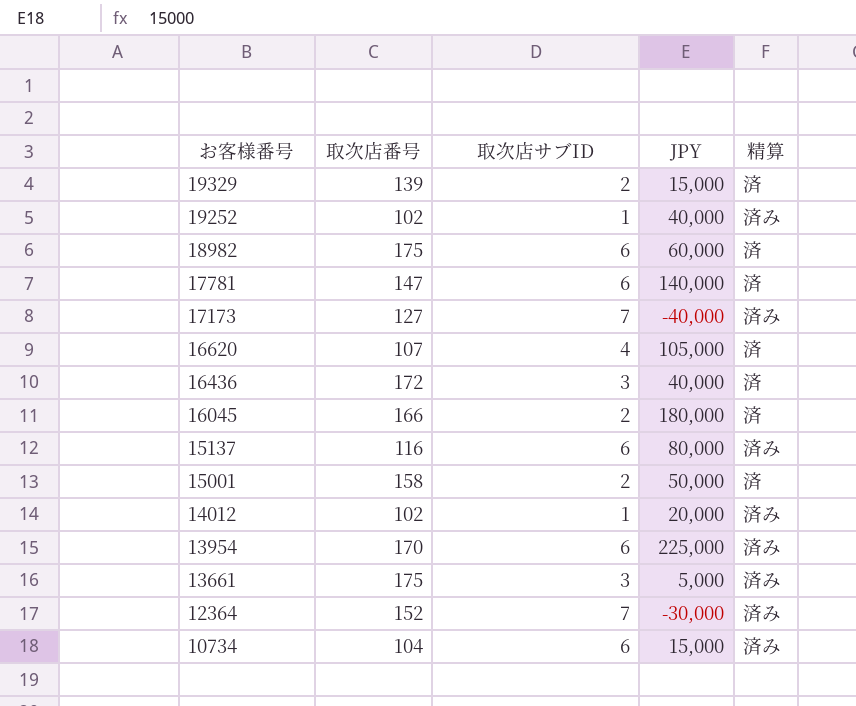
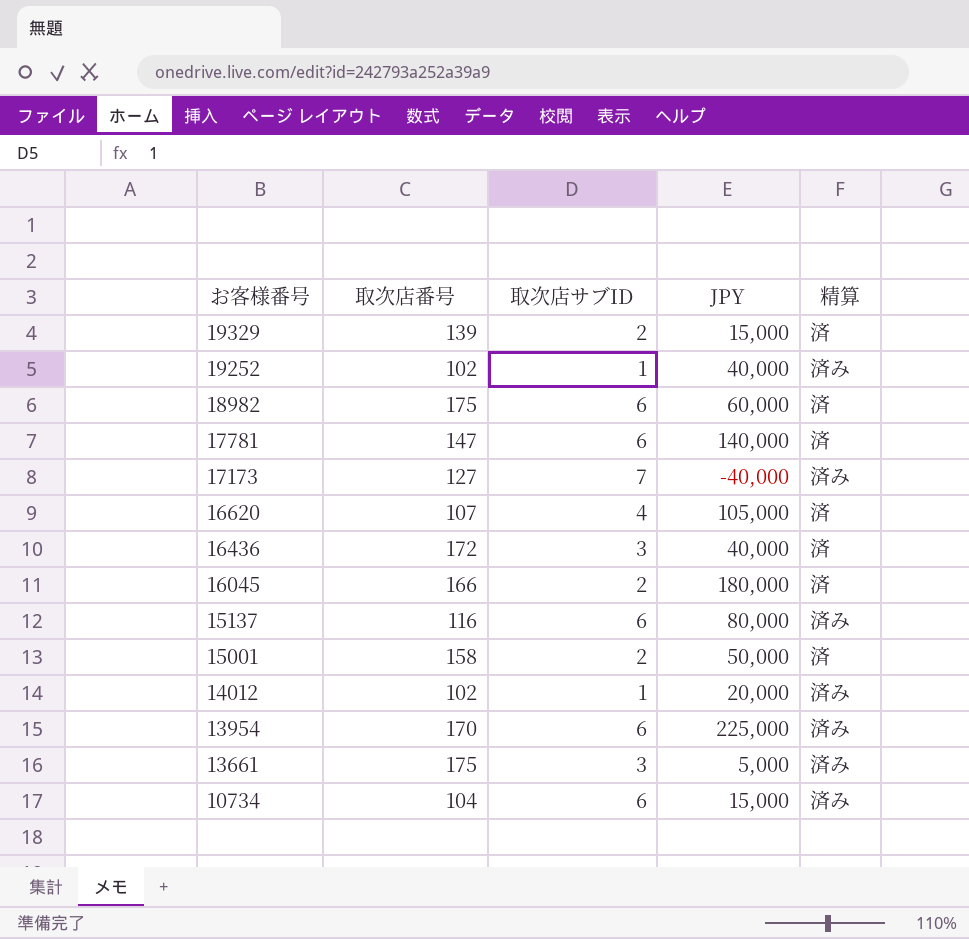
row 12364: 152 | 7 | -30,000 | 済み -> none

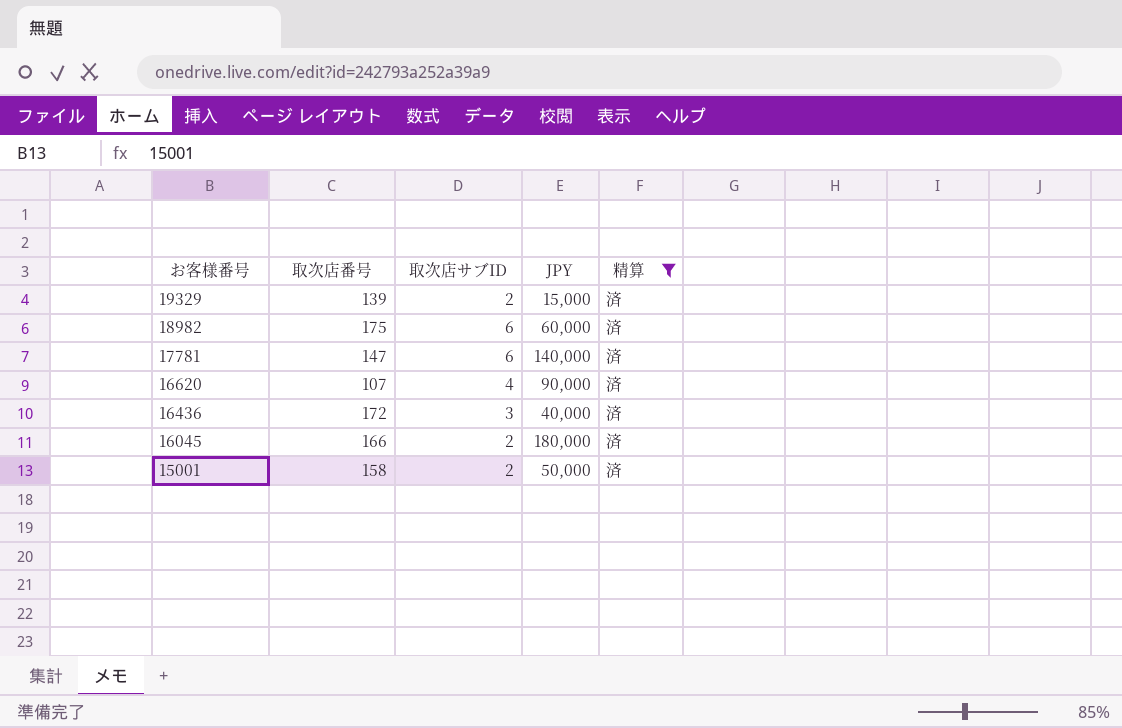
filter: none -> 精算 = 済
16620 | JPY: 105,000 -> 90,000

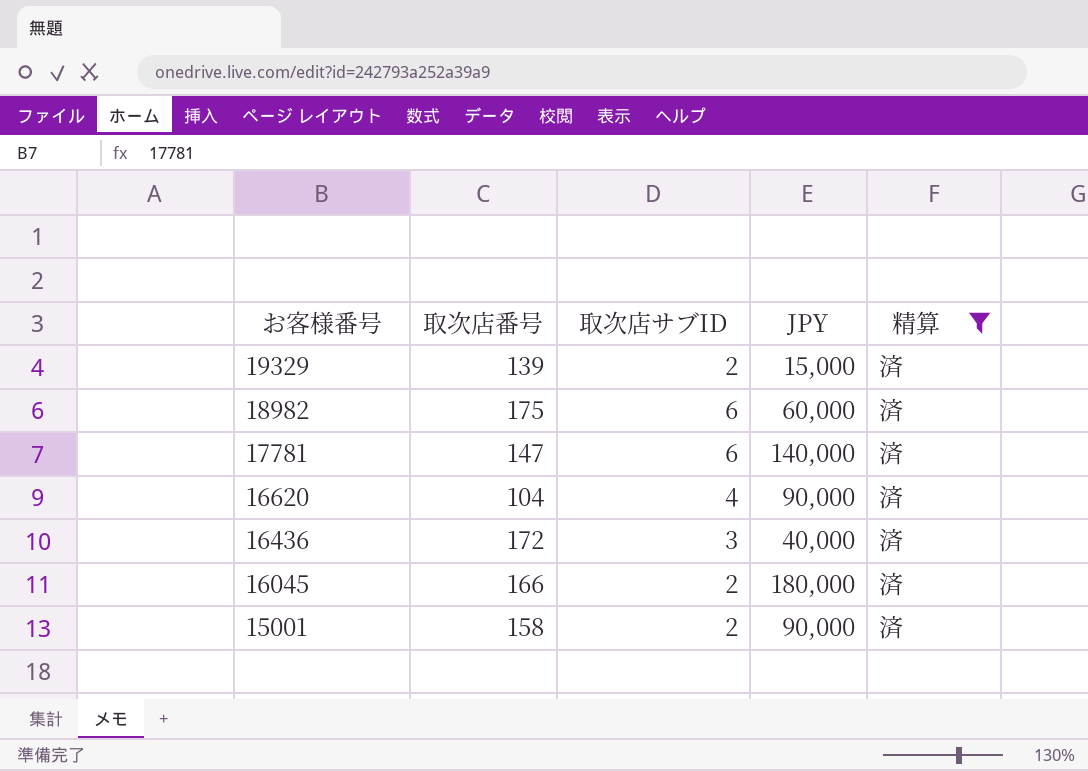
16620 | 取次店番号: 107 -> 104
15001 | JPY: 50,000 -> 90,000

